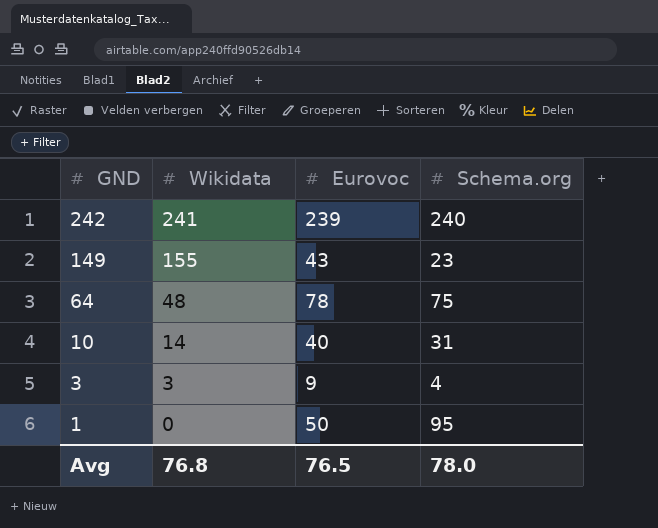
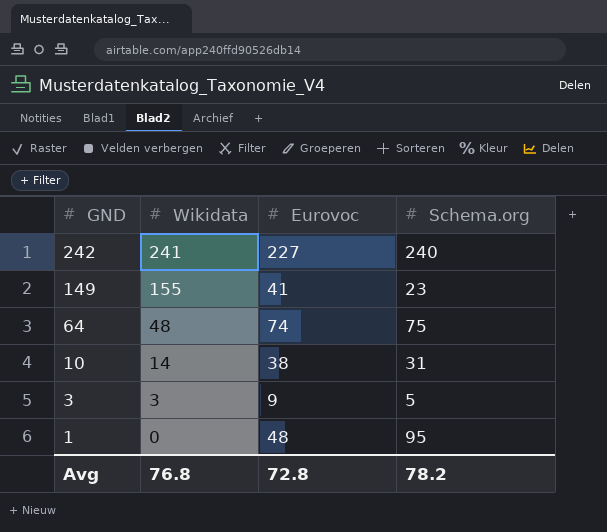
242 | Eurovoc: 239 -> 227
149 | Eurovoc: 43 -> 41
64 | Eurovoc: 78 -> 74
10 | Eurovoc: 40 -> 38
3 | Schema.org: 4 -> 5
1 | Eurovoc: 50 -> 48
Avg | Eurovoc: 76.5 -> 72.8
Avg | Schema.org: 78.0 -> 78.2

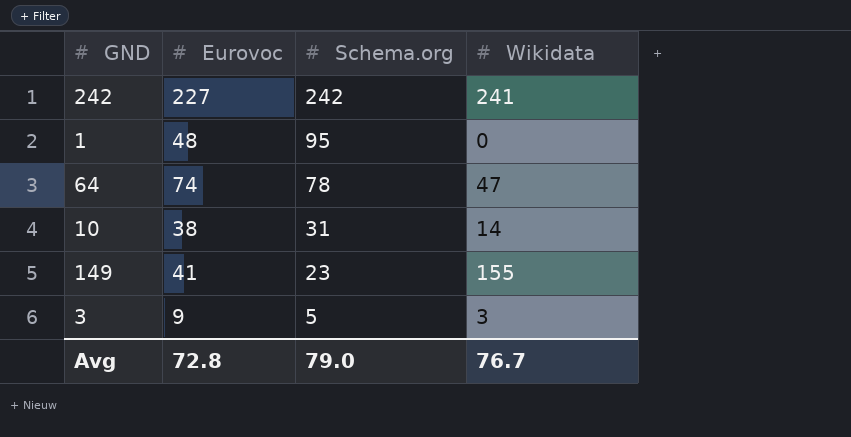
row order: GND descending -> Schema.org descending
column Wikidata | position: 2 -> 4
242 | Schema.org: 240 -> 242
64 | Schema.org: 75 -> 78
64 | Wikidata: 48 -> 47
Avg | Schema.org: 78.2 -> 79.0
Avg | Wikidata: 76.8 -> 76.7

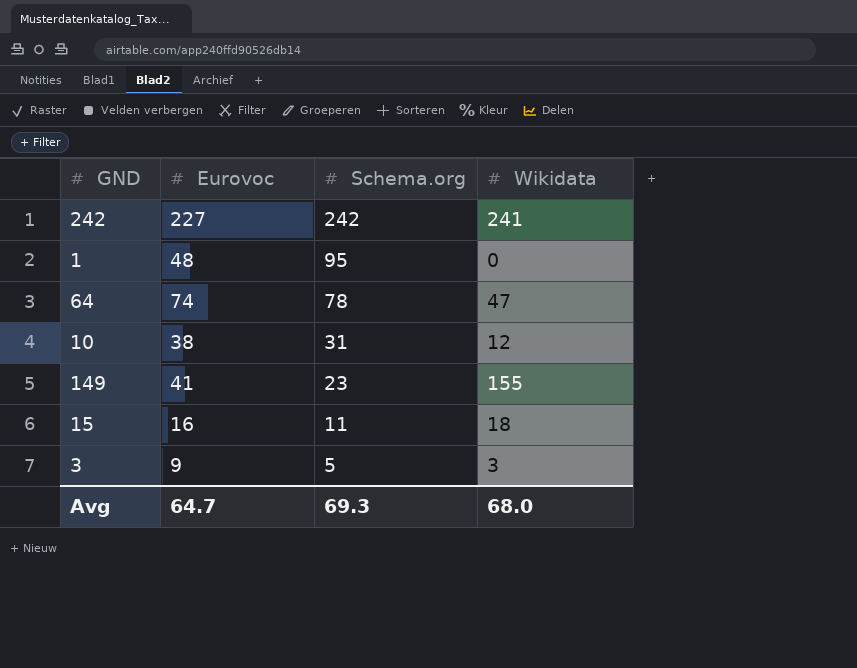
10 | Wikidata: 14 -> 12
row 15: none -> 16 | 11 | 18
Avg | Eurovoc: 72.8 -> 64.7
Avg | Schema.org: 79.0 -> 69.3
Avg | Wikidata: 76.7 -> 68.0

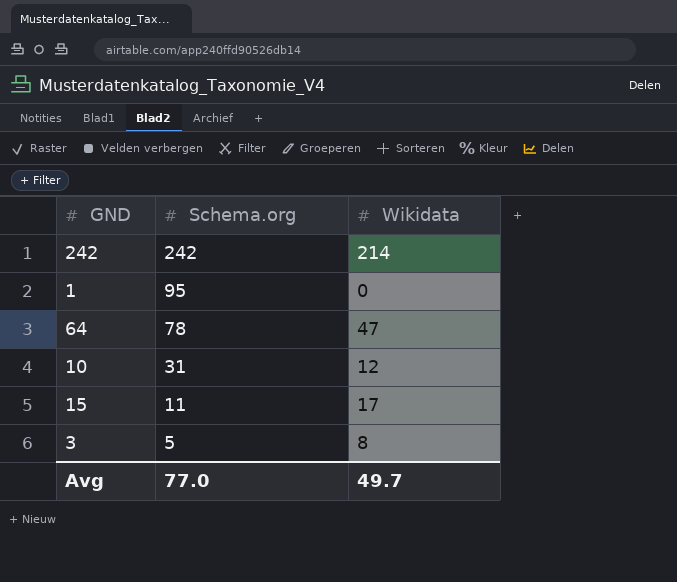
column Eurovoc | position: 2 -> none
row 149: 41 | 23 | 155 -> none
242 | Wikidata: 241 -> 214
15 | Wikidata: 18 -> 17
3 | Wikidata: 3 -> 8
Avg | Schema.org: 69.3 -> 77.0
Avg | Wikidata: 68.0 -> 49.7

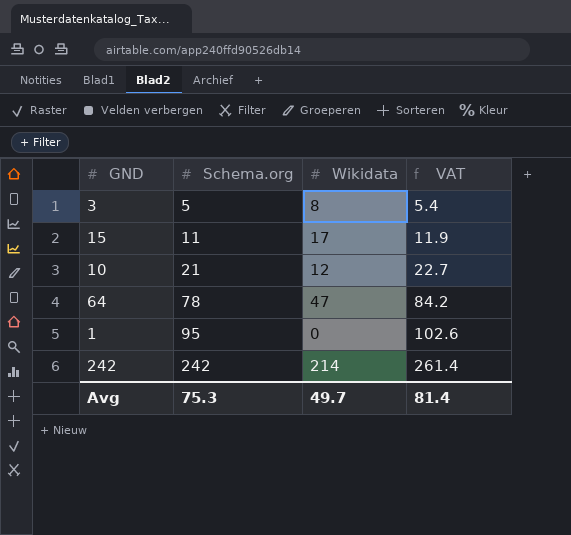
row order: Schema.org descending -> Schema.org ascending
column VAT | formula: none -> [Schema.org] * 1.08
10 | Schema.org: 31 -> 21
Avg | Schema.org: 77.0 -> 75.3

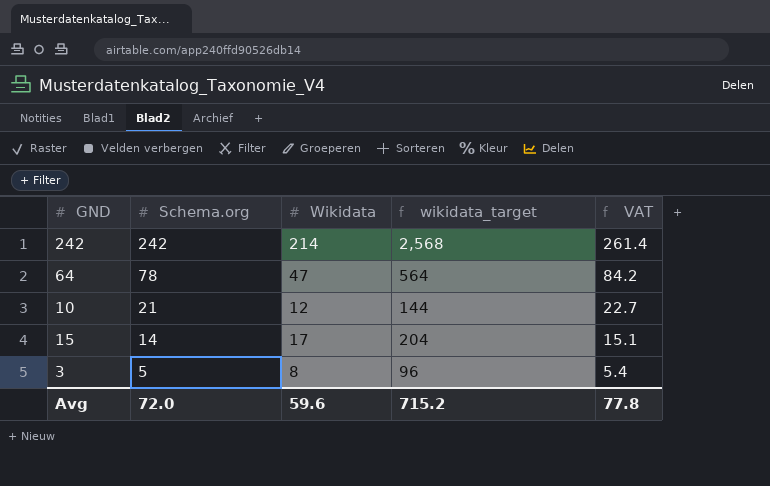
row order: Schema.org ascending -> Schema.org descending
column wikidata_target | formula: none -> [Wikidata] * 12
row 1: 95 | 0 | 102.6 -> none
15 | Schema.org: 11 -> 14
15 | VAT: 11.9 -> 15.1
Avg | Schema.org: 75.3 -> 72.0
Avg | Wikidata: 49.7 -> 59.6
Avg | VAT: 81.4 -> 77.8

